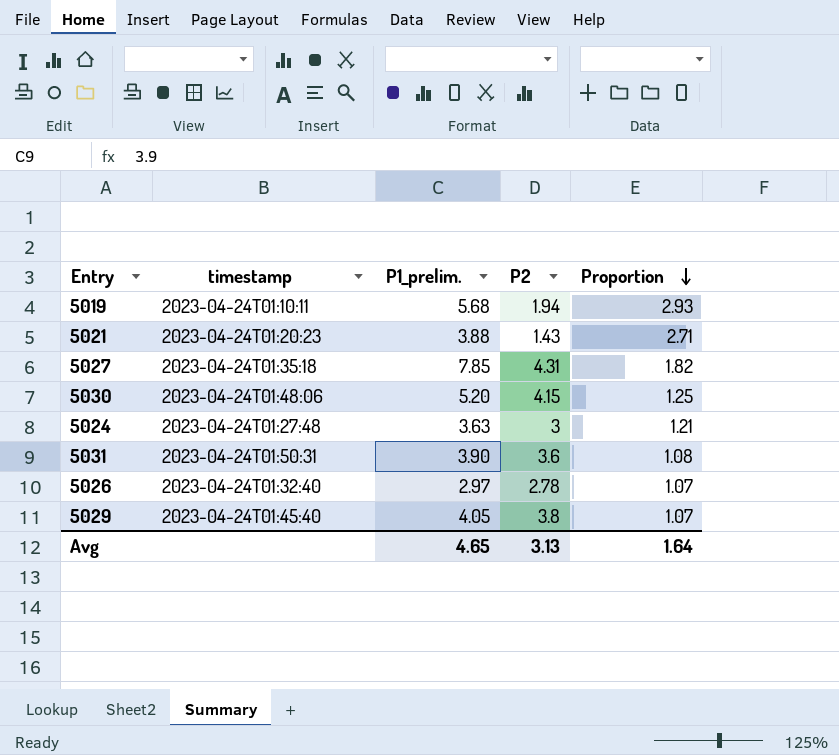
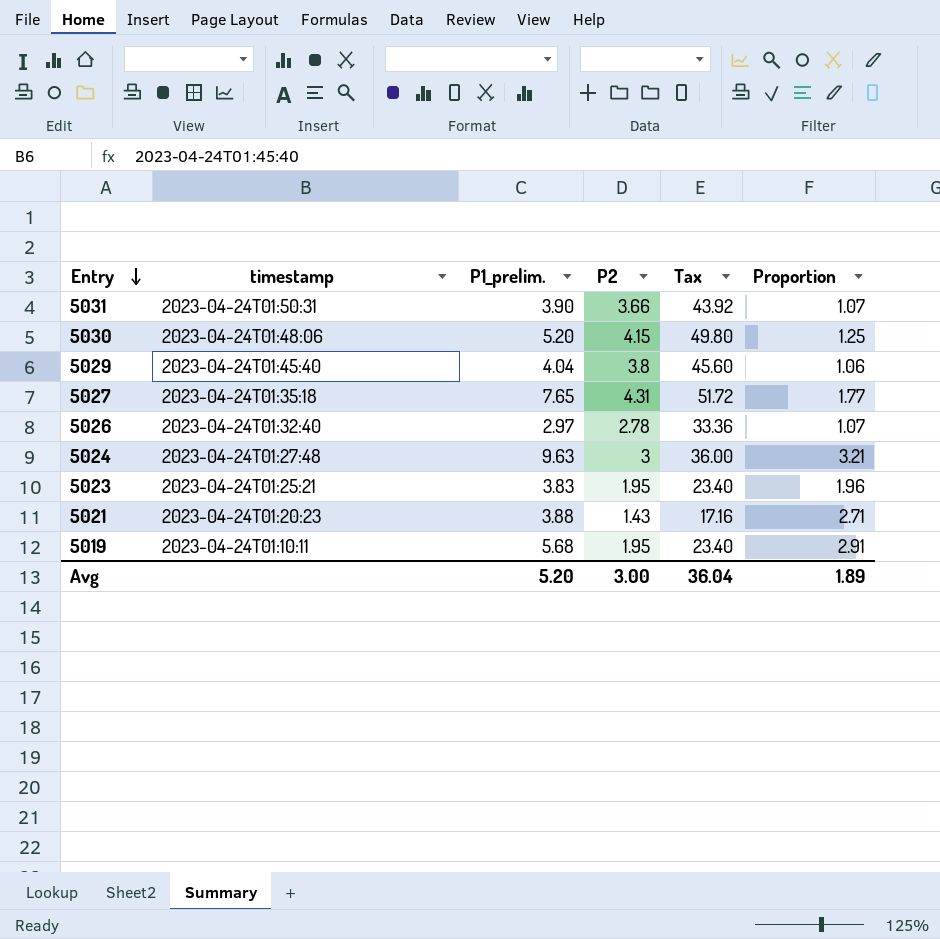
row order: Proportion descending -> Entry descending
column Tax | formula: none -> [P2] * 12
5031 | P2: 3.6 -> 3.66
5031 | Proportion: 1.08 -> 1.07
5029 | P1_prelim.: 4.05 -> 4.04
5029 | Proportion: 1.07 -> 1.06
5027 | P1_prelim.: 7.85 -> 7.65
5027 | Proportion: 1.82 -> 1.77
5024 | P1_prelim.: 3.63 -> 9.63
5024 | Proportion: 1.21 -> 3.21
row 5023: none -> 2023-04-24T01:25:21 | 3.83 | 1.95 | 23.40 | 1.96
5019 | P2: 1.94 -> 1.95
5019 | Proportion: 2.93 -> 2.91
Avg | P1_prelim.: 4.65 -> 5.20
Avg | P2: 3.13 -> 3.00
Avg | Proportion: 1.64 -> 1.89

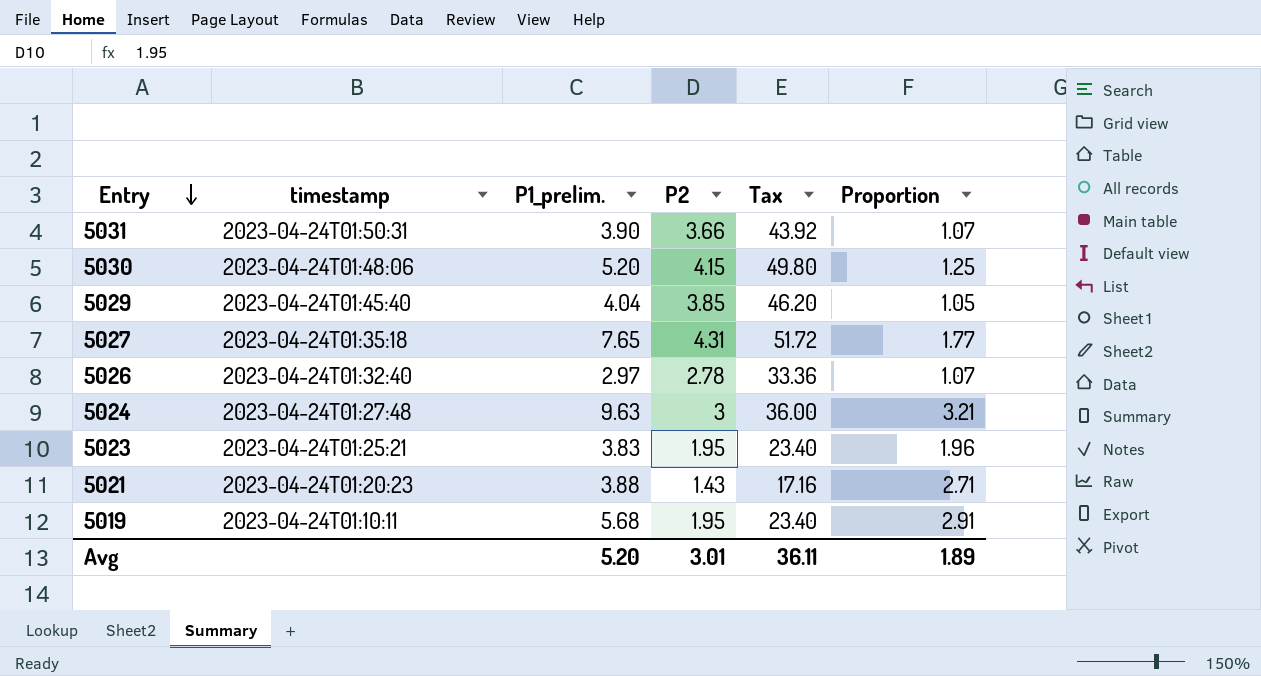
5029 | P2: 3.8 -> 3.85
5029 | Tax: 45.60 -> 46.20
5029 | Proportion: 1.06 -> 1.05
Avg | P2: 3.00 -> 3.01
Avg | Tax: 36.04 -> 36.11

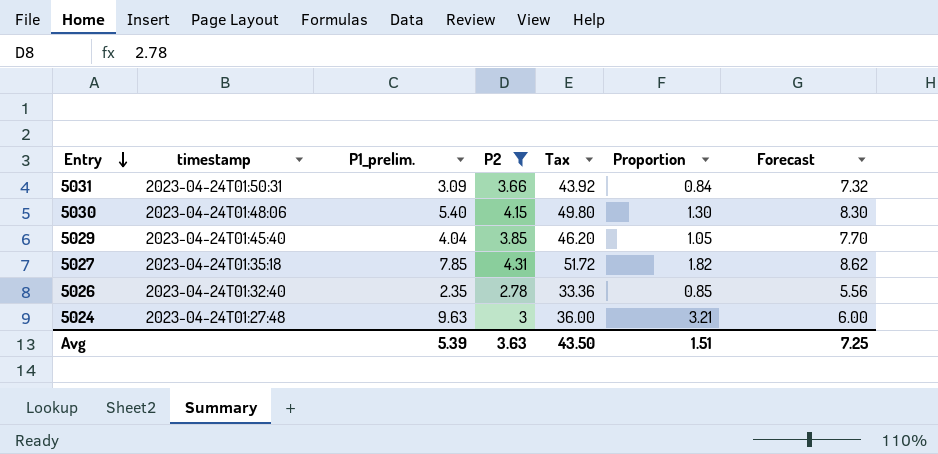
filter: none -> P2 >= 2.78
column Forecast | formula: none -> [P2] * 2
5031 | P1_prelim.: 3.90 -> 3.09
5031 | Proportion: 1.07 -> 0.84
5030 | P1_prelim.: 5.20 -> 5.40
5030 | Proportion: 1.25 -> 1.30
5027 | P1_prelim.: 7.65 -> 7.85
5027 | Proportion: 1.77 -> 1.82
5026 | P1_prelim.: 2.97 -> 2.35
5026 | Proportion: 1.07 -> 0.85
Avg | P1_prelim.: 5.20 -> 5.39
Avg | P2: 3.01 -> 3.63
Avg | Tax: 36.11 -> 43.50
Avg | Proportion: 1.89 -> 1.51

